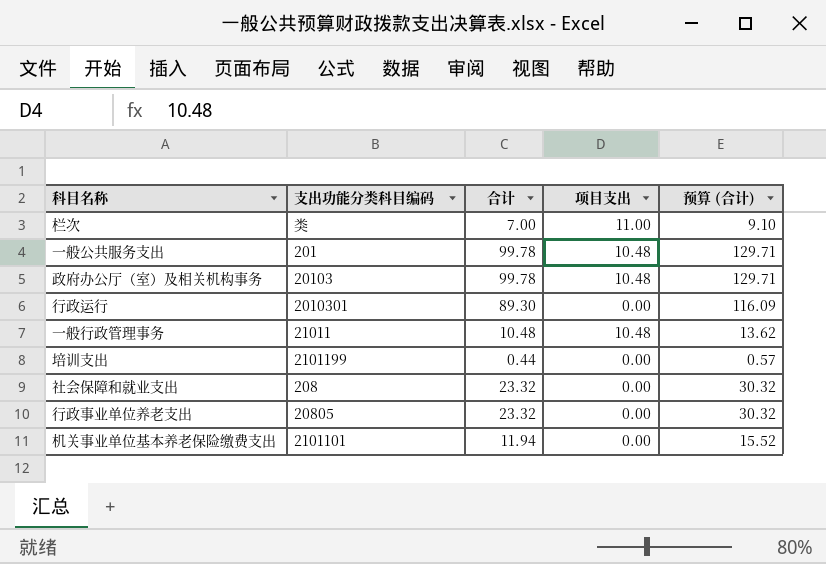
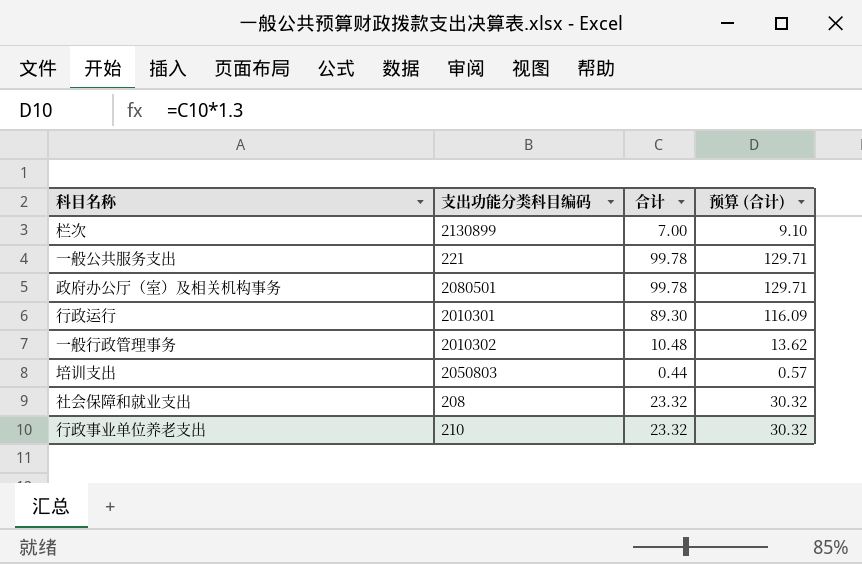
column 项目支出 | position: 4 -> none
row 机关事业单位基本养老保险缴费支出: 2101101 | 11.94 | 0.00 | 15.52 -> none
栏次 | 支出功能分类科目编码: 类 -> 2130899
一般公共服务支出 | 支出功能分类科目编码: 201 -> 221
政府办公厅（室）及相关机构事务 | 支出功能分类科目编码: 20103 -> 2080501
一般行政管理事务 | 支出功能分类科目编码: 21011 -> 2010302
培训支出 | 支出功能分类科目编码: 2101199 -> 2050803
行政事业单位养老支出 | 支出功能分类科目编码: 20805 -> 210

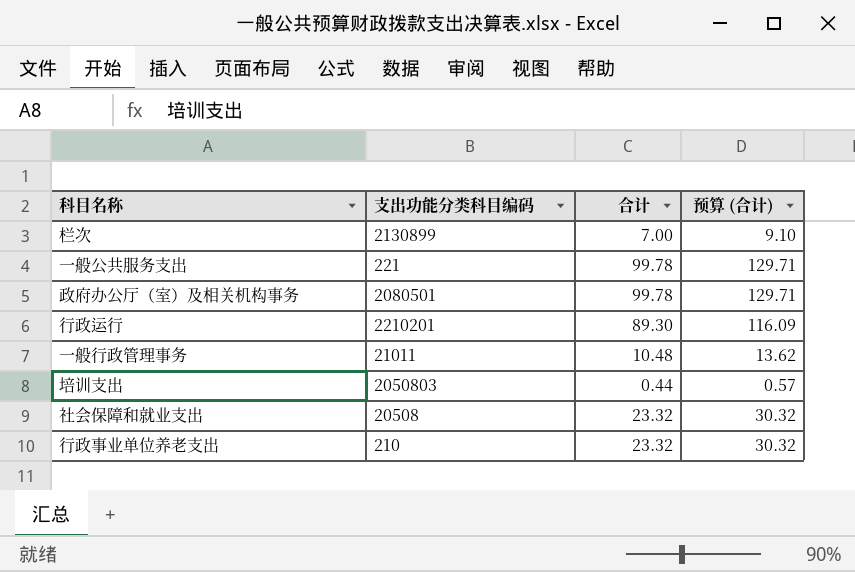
行政运行 | 支出功能分类科目编码: 2010301 -> 2210201
一般行政管理事务 | 支出功能分类科目编码: 2010302 -> 21011
社会保障和就业支出 | 支出功能分类科目编码: 208 -> 20508

